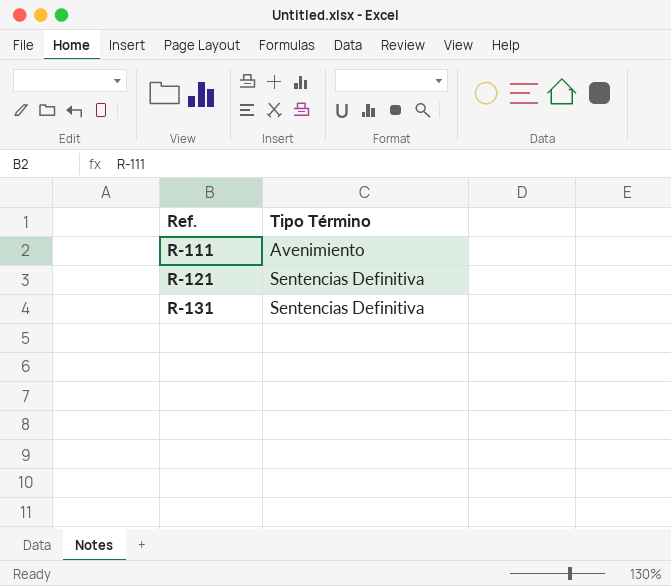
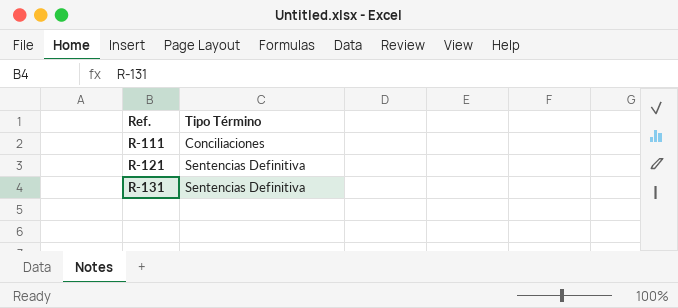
R-111 | Tipo Término: Avenimiento -> Conciliaciones

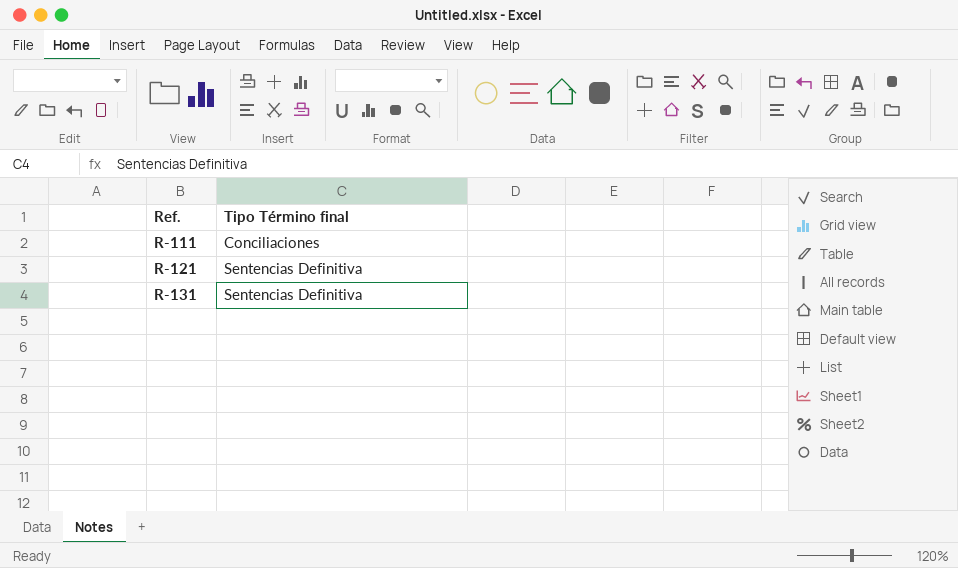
column name: Tipo Término -> Tipo Término final

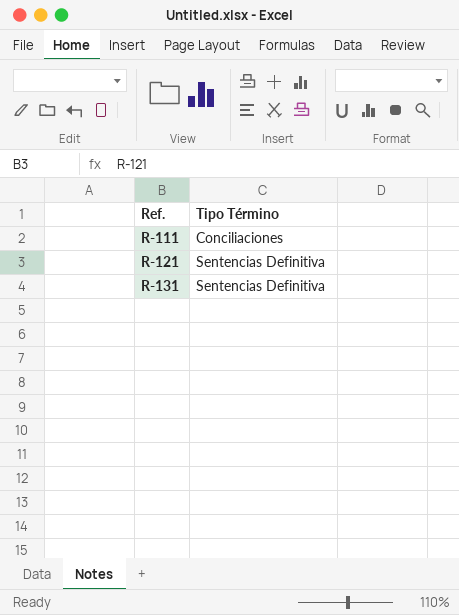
column name: Tipo Término final -> Tipo Término

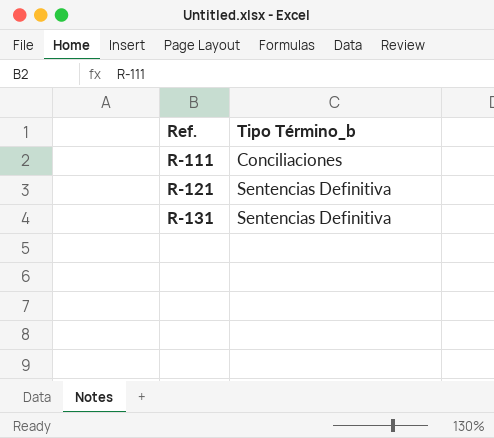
column name: Tipo Término -> Tipo Término_b

